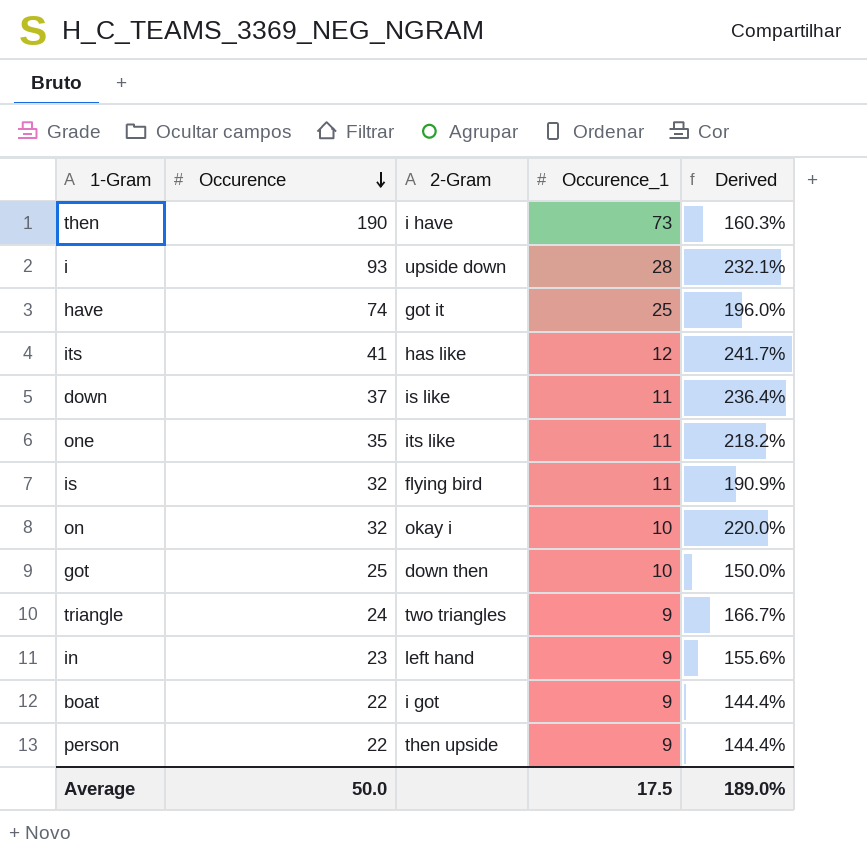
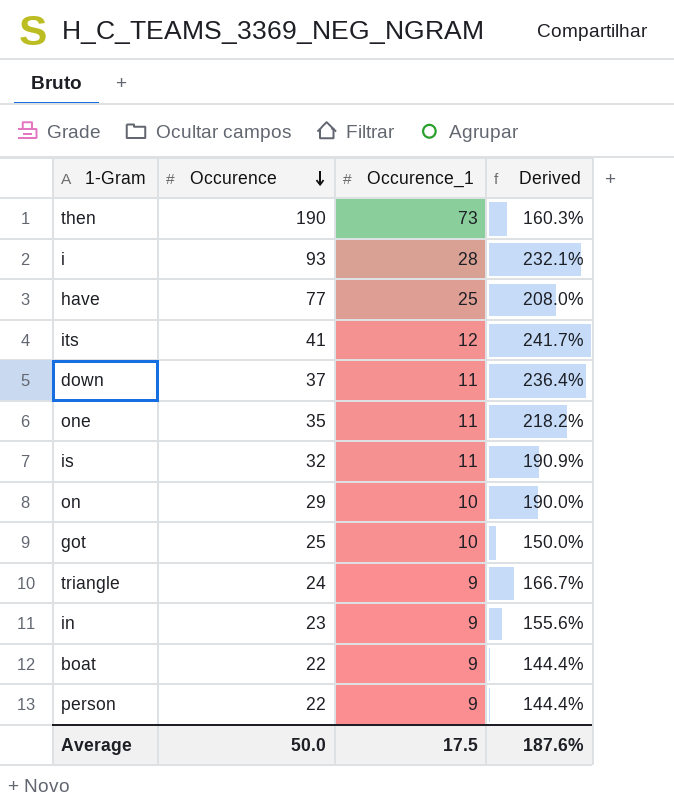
column 2-Gram | position: 3 -> none
have | Occurence: 74 -> 77
have | Derived: 196.0% -> 208.0%
on | Occurence: 32 -> 29
on | Derived: 220.0% -> 190.0%
Average | Derived: 189.0% -> 187.6%

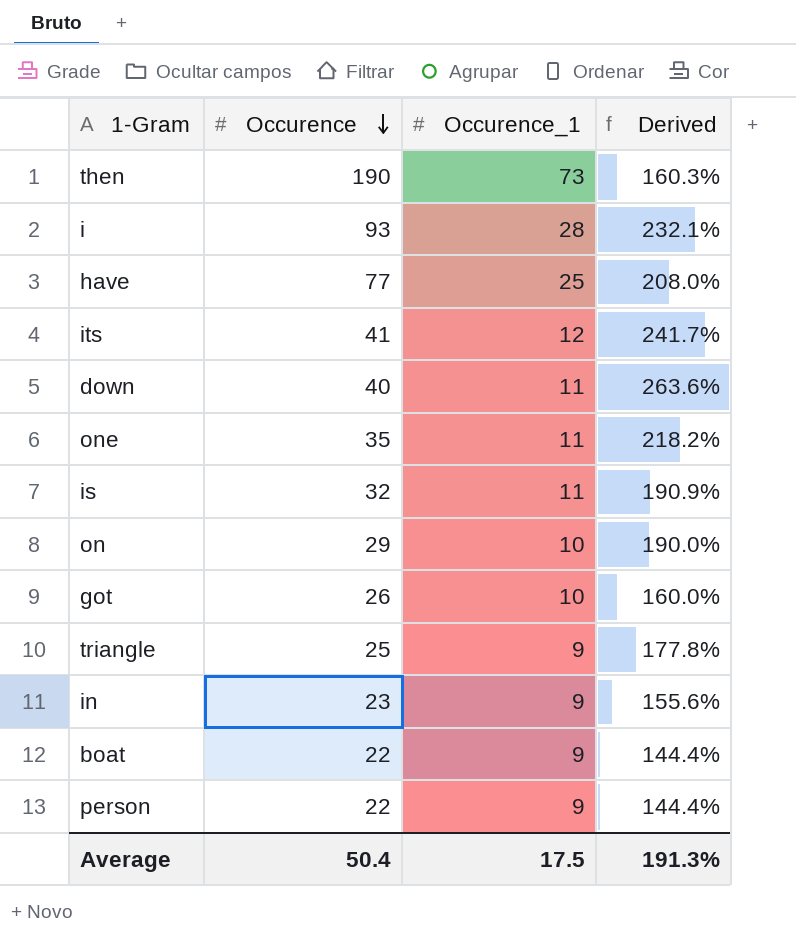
down | Occurence: 37 -> 40
down | Derived: 236.4% -> 263.6%
got | Occurence: 25 -> 26
got | Derived: 150.0% -> 160.0%
triangle | Occurence: 24 -> 25
triangle | Derived: 166.7% -> 177.8%
Average | Occurence: 50.0 -> 50.4
Average | Derived: 187.6% -> 191.3%

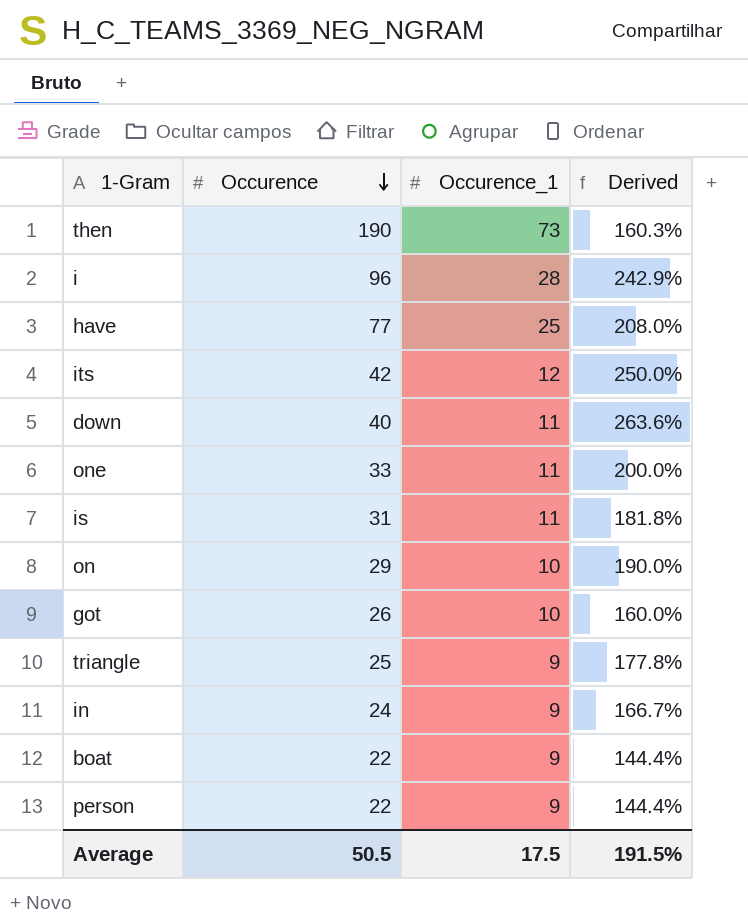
i | Occurence: 93 -> 96
i | Derived: 232.1% -> 242.9%
its | Occurence: 41 -> 42
its | Derived: 241.7% -> 250.0%
one | Occurence: 35 -> 33
one | Derived: 218.2% -> 200.0%
is | Occurence: 32 -> 31
is | Derived: 190.9% -> 181.8%
in | Occurence: 23 -> 24
in | Derived: 155.6% -> 166.7%
Average | Occurence: 50.4 -> 50.5
Average | Derived: 191.3% -> 191.5%

